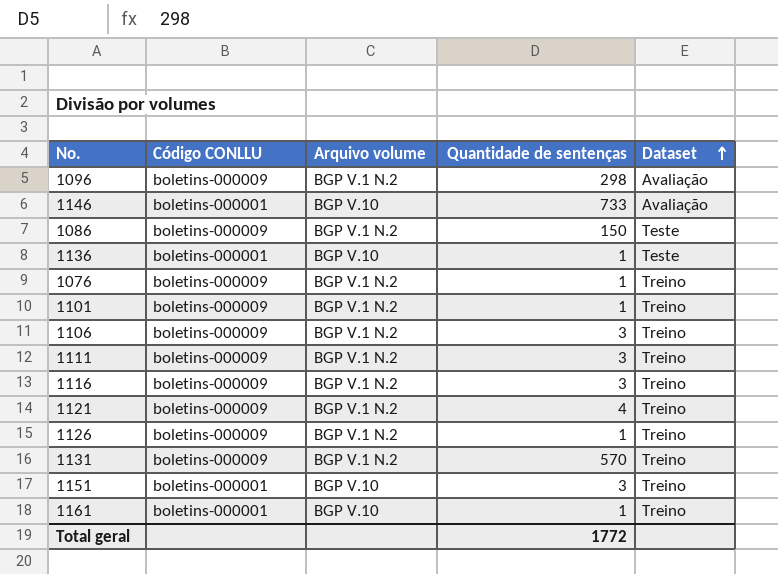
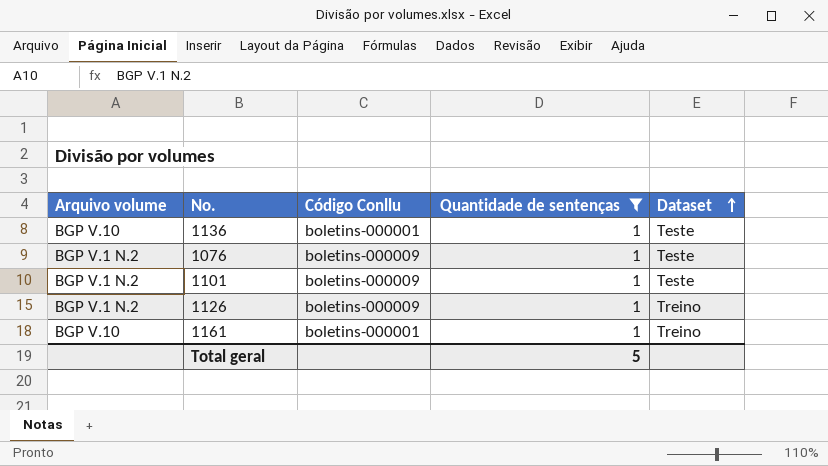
filter: none -> Quantidade de sentenças = 1
column Arquivo volume | position: 3 -> 1
column name: Código CONLLU -> Código Conllu
1076 | Dataset: Treino -> Teste
1101 | Dataset: Treino -> Teste
Total geral | Quantidade de sentenças: 1772 -> 5

